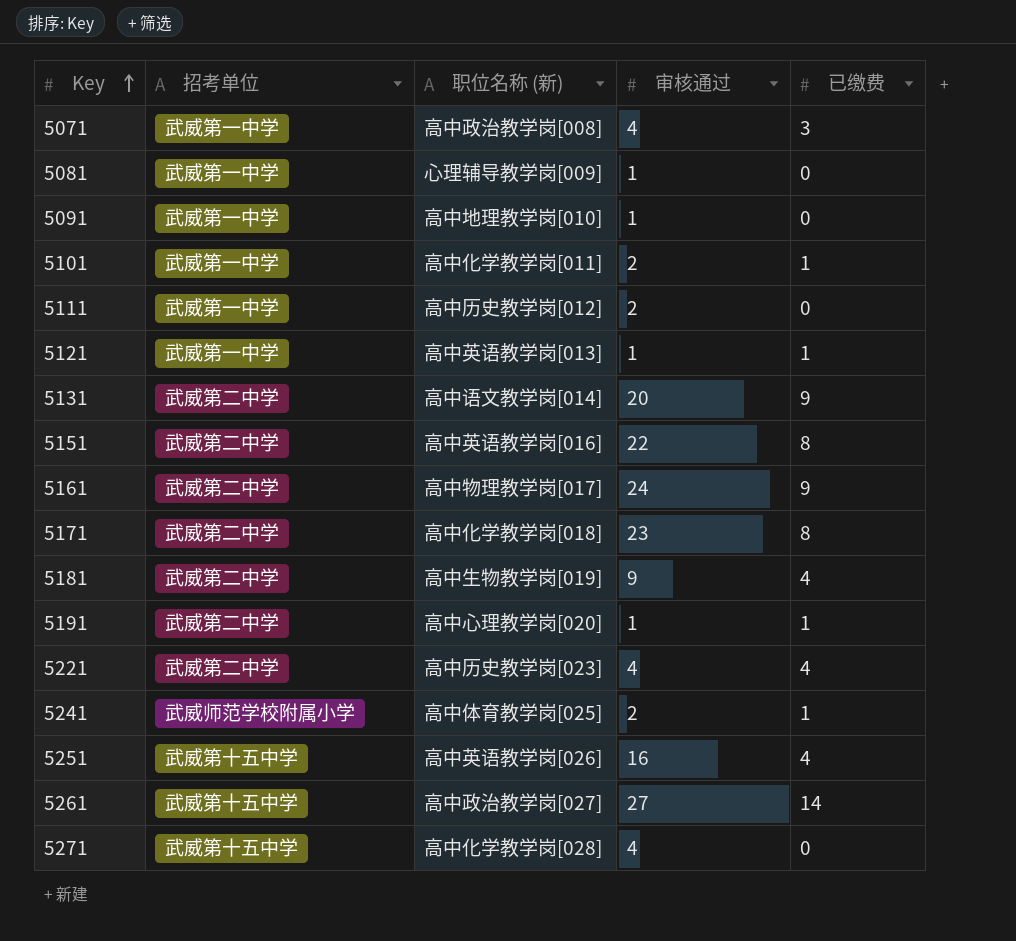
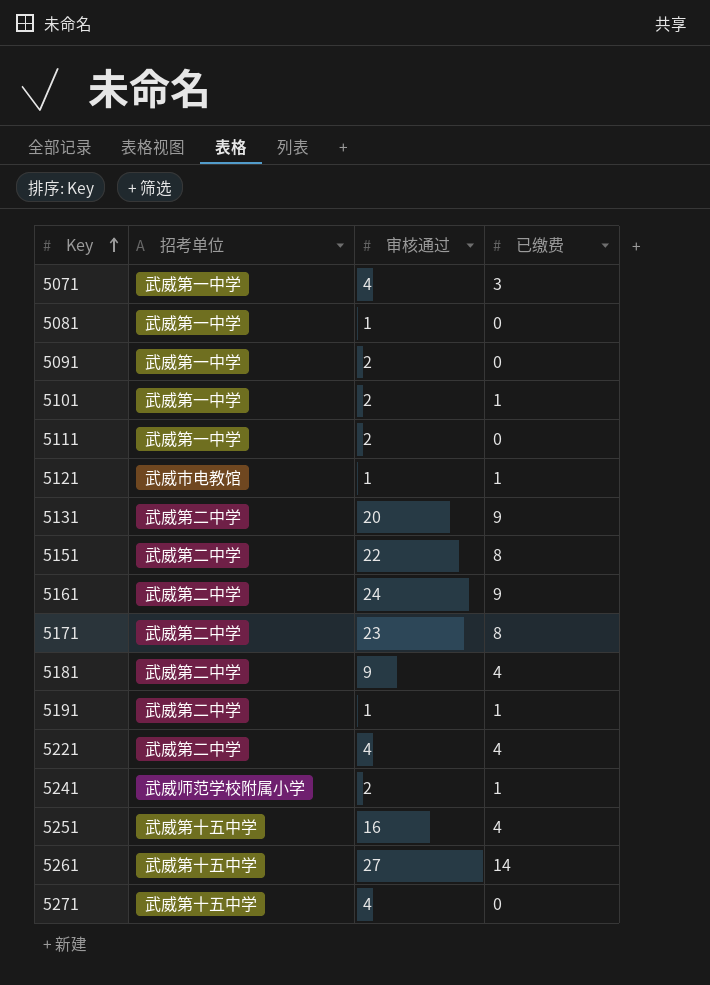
column 职位名称 (新) | position: 3 -> none
5091 | 审核通过: 1 -> 2
5121 | 招考单位: 武威第一中学 -> 武威市电教馆

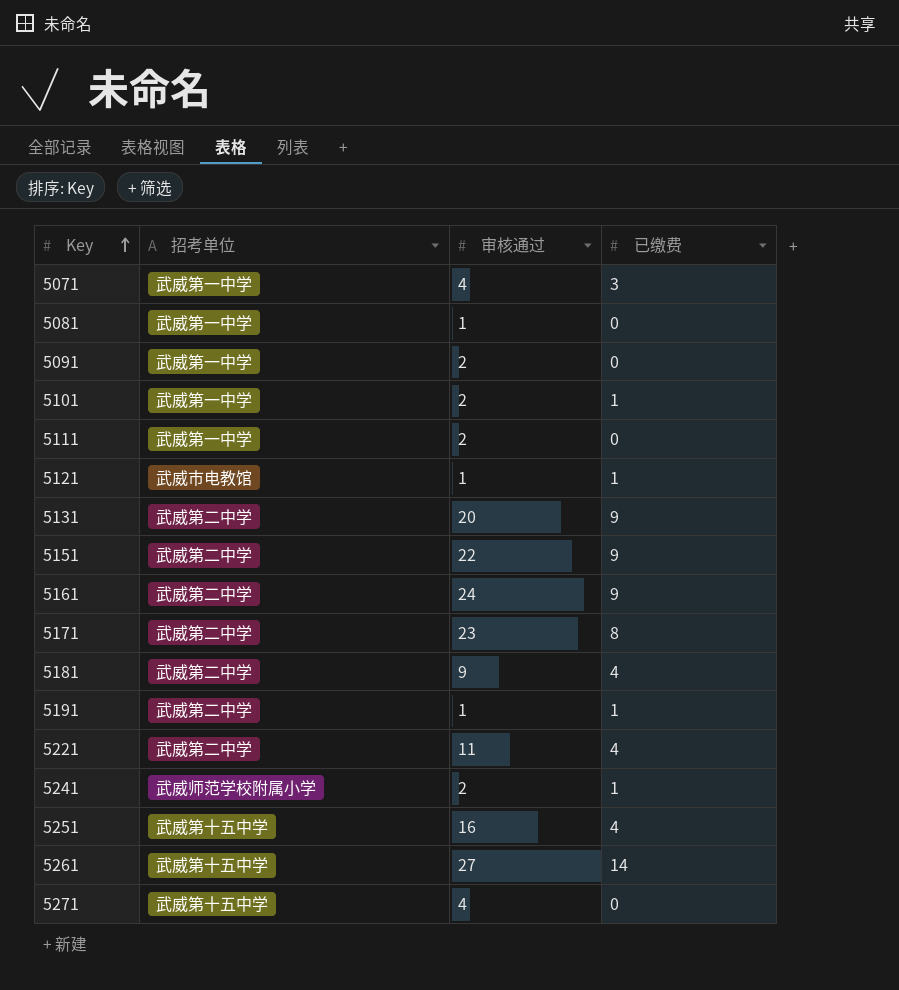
5151 | 已缴费: 8 -> 9
5221 | 审核通过: 4 -> 11

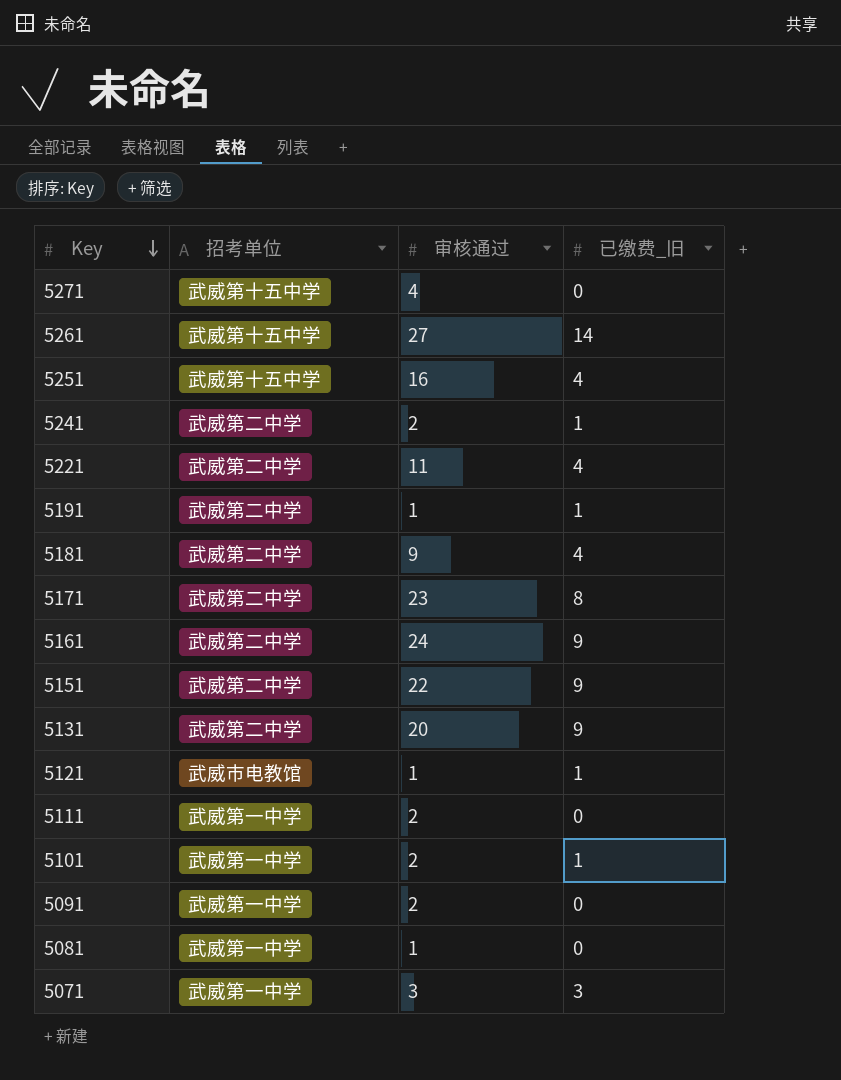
row order: Key ascending -> Key descending
column name: 已缴费 -> 已缴费_旧
5241 | 招考单位: 武威师范学校附属小学 -> 武威第二中学
5071 | 审核通过: 4 -> 3

